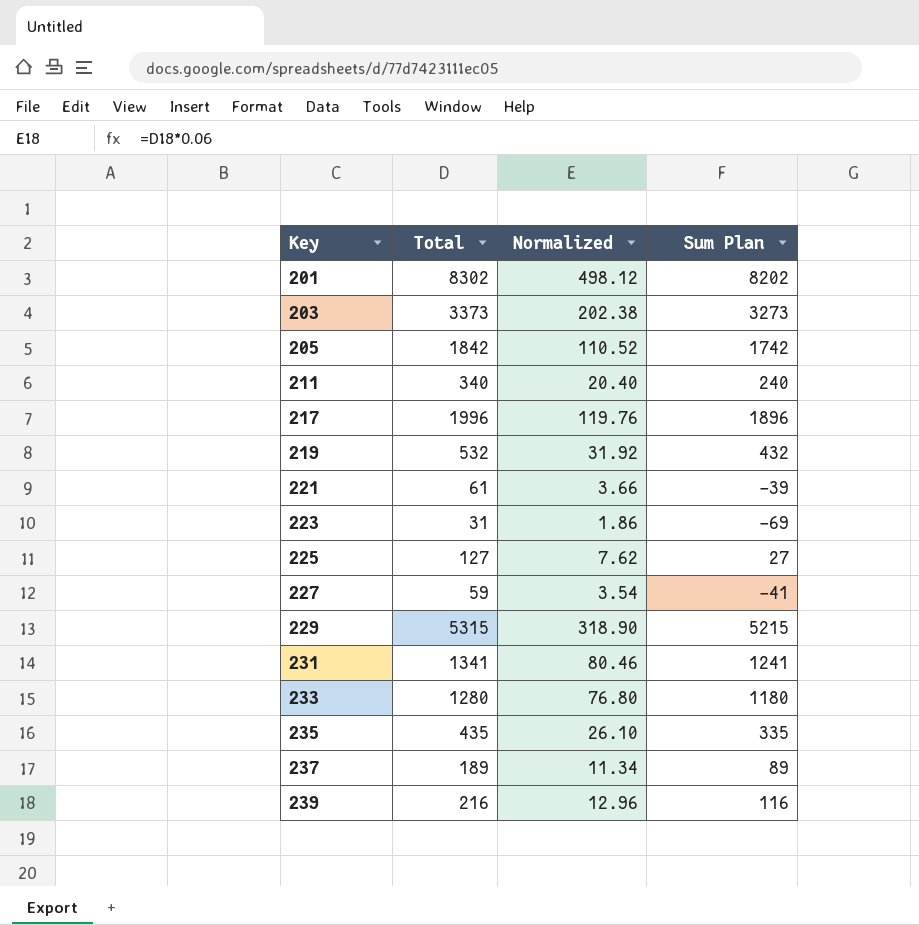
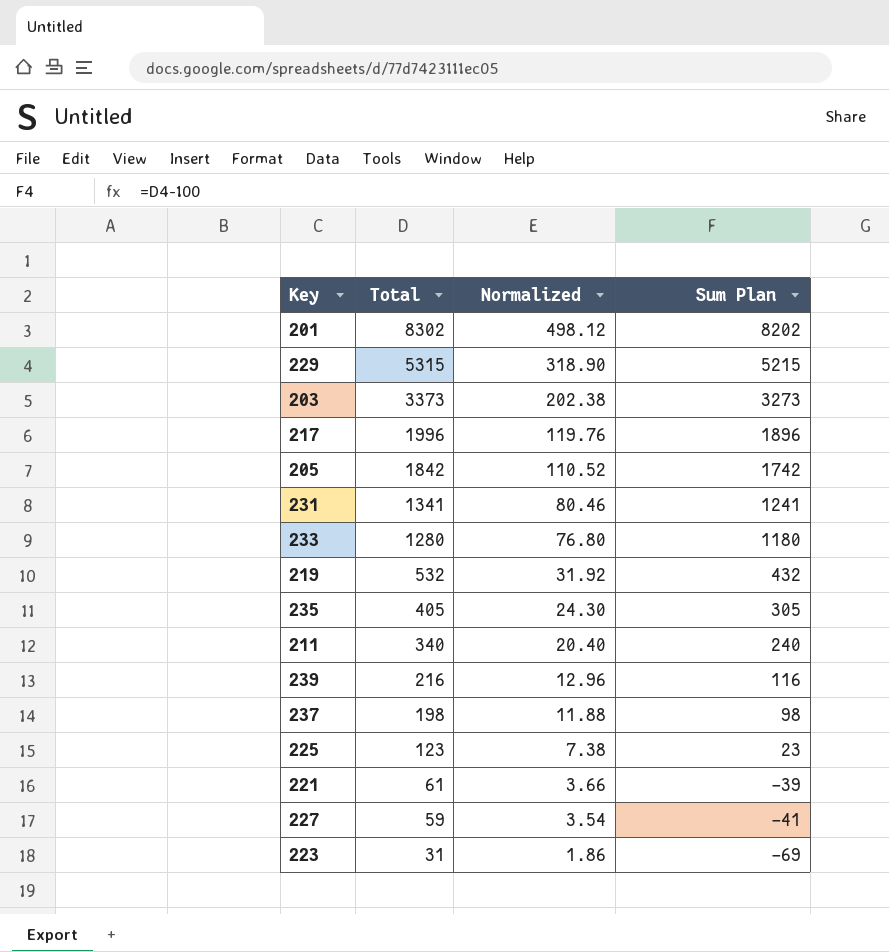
row order: Key ascending -> Total descending
235 | Total: 435 -> 405
235 | Normalized: 26.10 -> 24.30
235 | Sum Plan: 335 -> 305
237 | Total: 189 -> 198
237 | Normalized: 11.34 -> 11.88
237 | Sum Plan: 89 -> 98
225 | Total: 127 -> 123
225 | Normalized: 7.62 -> 7.38
225 | Sum Plan: 27 -> 23

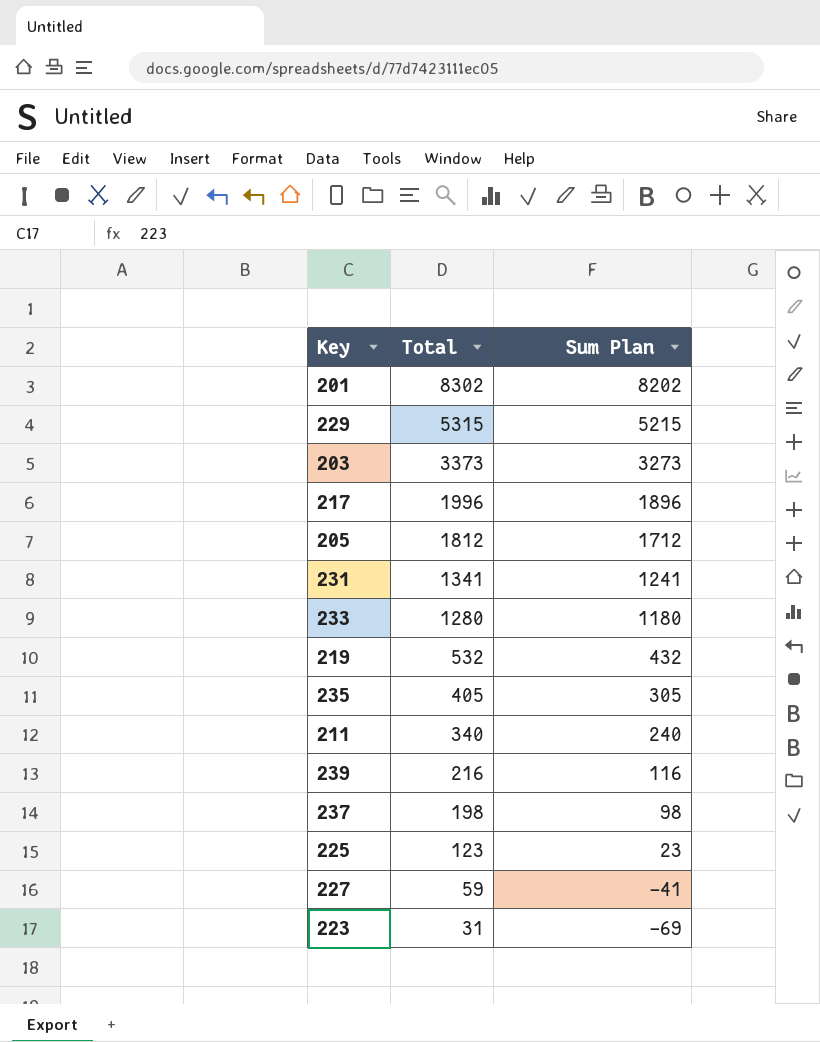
column Normalized | formula: [Total] * 0.06 -> none
row 221: 61 | 3.66 | -39 -> none
205 | Total: 1842 -> 1812
205 | Sum Plan: 1742 -> 1712

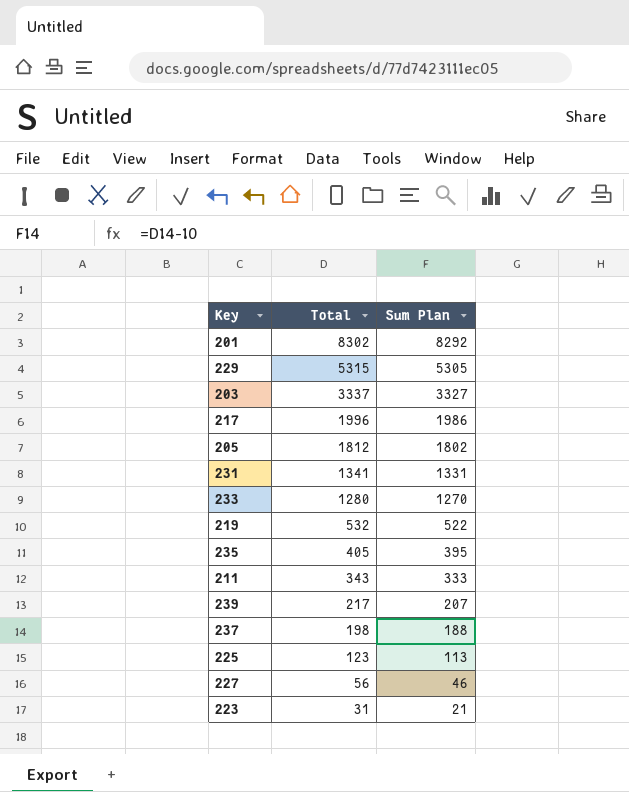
column Sum Plan | formula: [Total] - 100 -> [Total] - 10
203 | Total: 3373 -> 3337
211 | Total: 340 -> 343
239 | Total: 216 -> 217
227 | Total: 59 -> 56

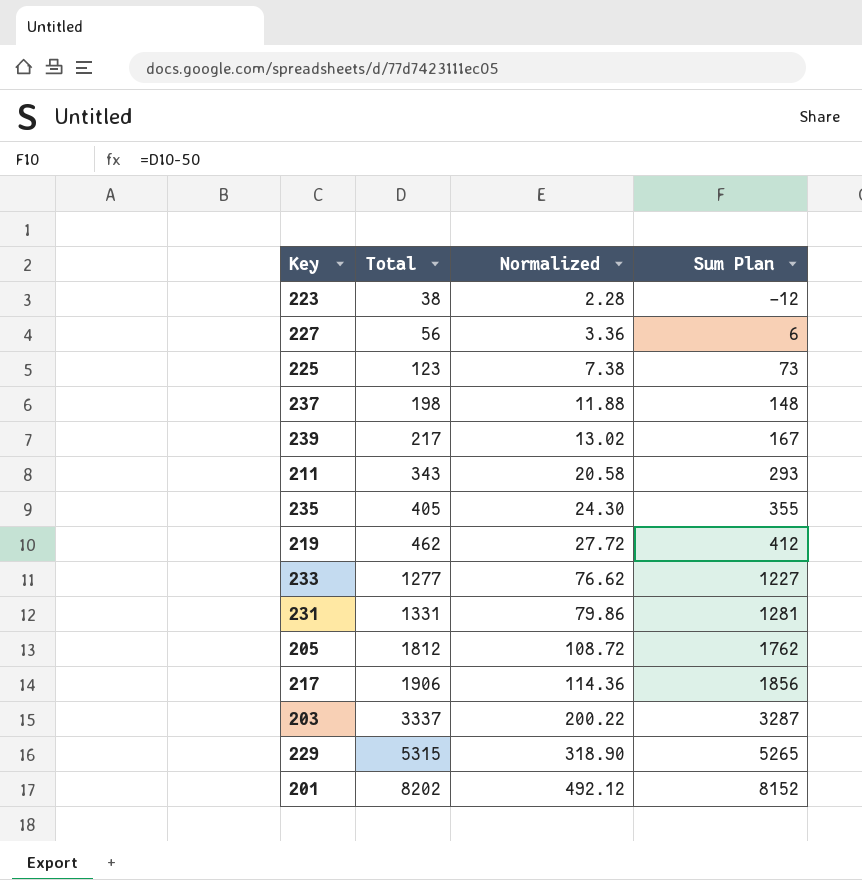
row order: Total descending -> Total ascending
column Normalized | formula: none -> [Total] * 0.06
column Sum Plan | formula: [Total] - 10 -> [Total] - 50
223 | Total: 31 -> 38
219 | Total: 532 -> 462
233 | Total: 1280 -> 1277
231 | Total: 1341 -> 1331
217 | Total: 1996 -> 1906
201 | Total: 8302 -> 8202

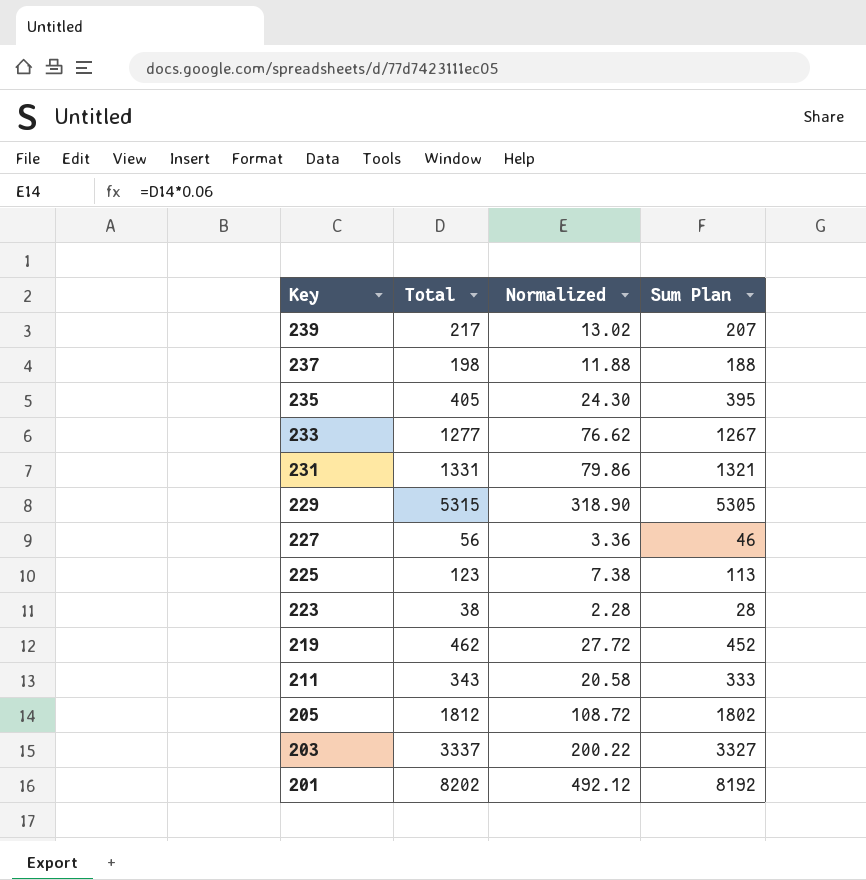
row order: Total ascending -> Key descending
column Sum Plan | formula: [Total] - 50 -> [Total] - 10
row 217: 1906 | 114.36 | 1856 -> none

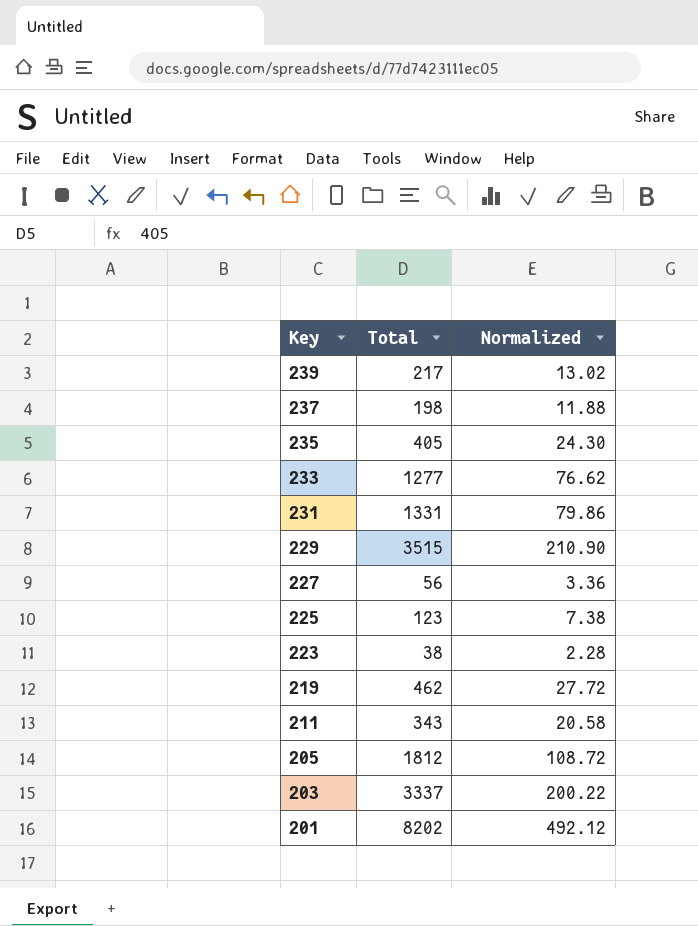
column Sum Plan | formula: [Total] - 10 -> none
229 | Total: 5315 -> 3515
229 | Normalized: 318.90 -> 210.90

